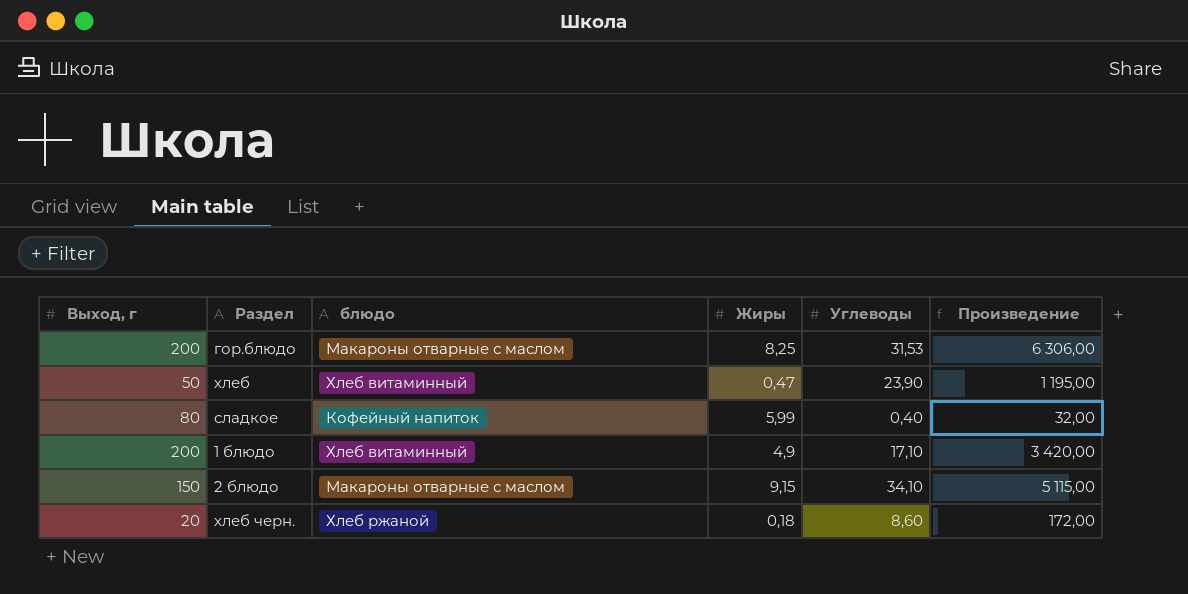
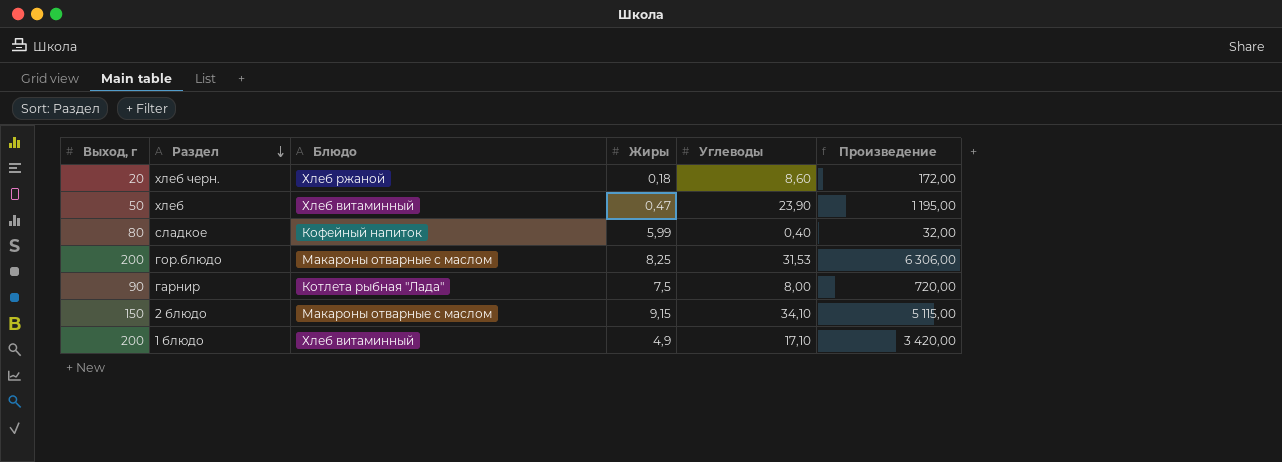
row order: none -> Раздел descending
column name: блюдо -> Блюдо
row гарнир: none -> 90 | Котлета рыбная "Лада" | 7,5 | 8,00 | 720,00

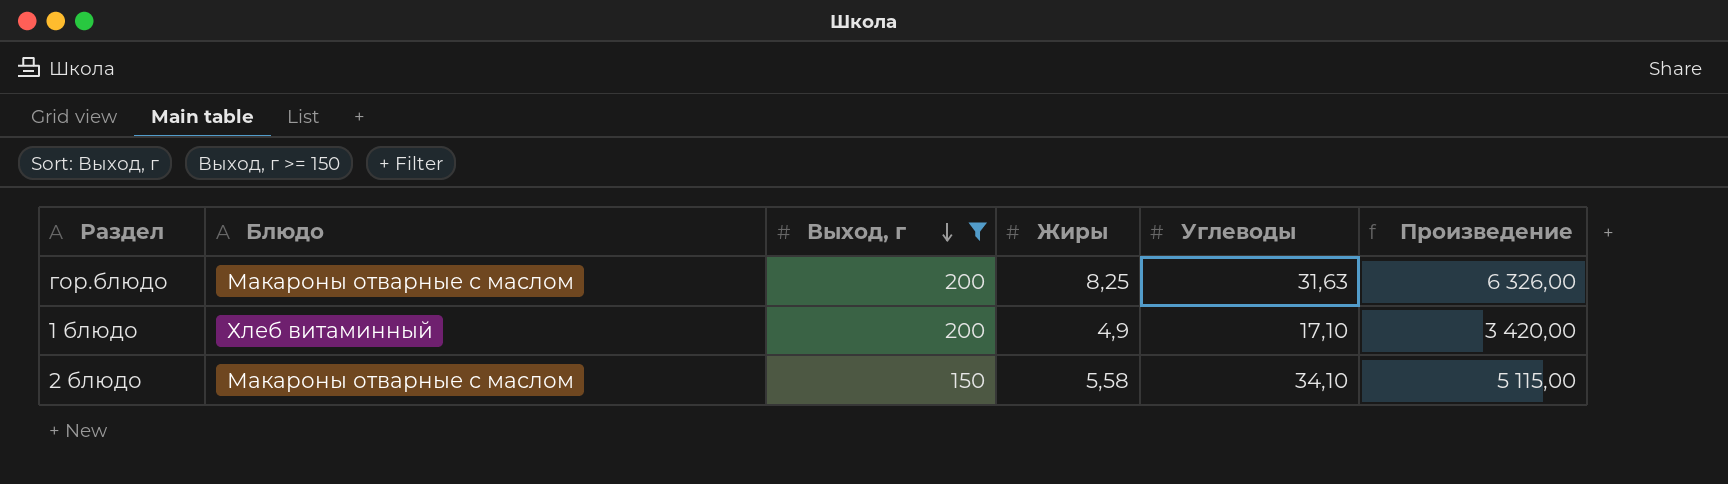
filter: none -> Выход, г >= 150
row order: Раздел descending -> Выход, г descending
column Выход, г | position: 1 -> 3
гор.блюдо | Углеводы: 31,53 -> 31,63
гор.блюдо | Произведение: 6 306,00 -> 6 326,00
2 блюдо | Жиры: 9,15 -> 5,58

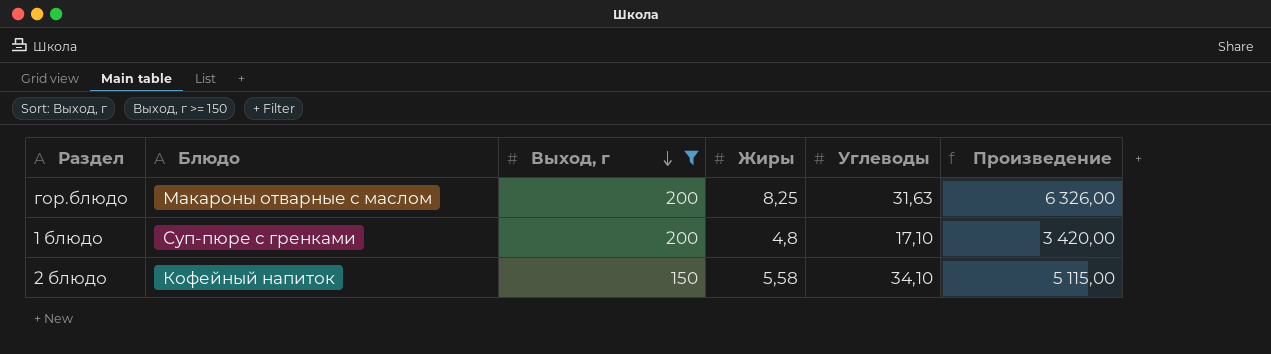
1 блюдо | Блюдо: Хлеб витаминный -> Суп-пюре с гренками
1 блюдо | Жиры: 4,9 -> 4,8
2 блюдо | Блюдо: Макароны отварные с маслом -> Кофейный напиток

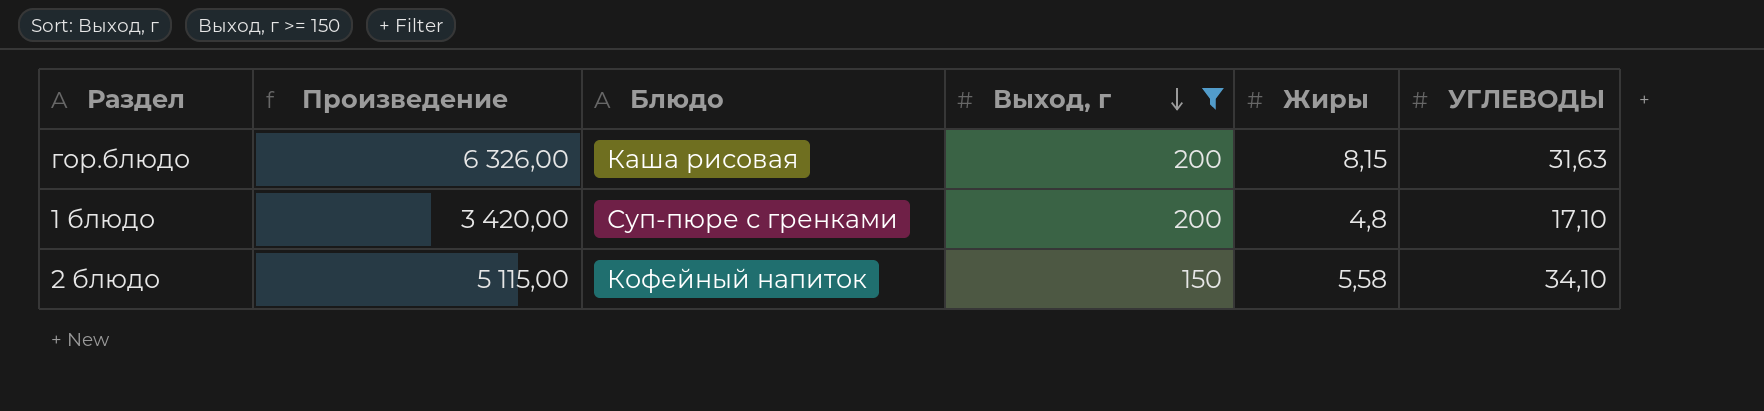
column Произведение | position: 6 -> 2
column name: Углеводы -> УГЛЕВОДЫ
гор.блюдо | Блюдо: Макароны отварные с маслом -> Каша рисовая
гор.блюдо | Жиры: 8,25 -> 8,15

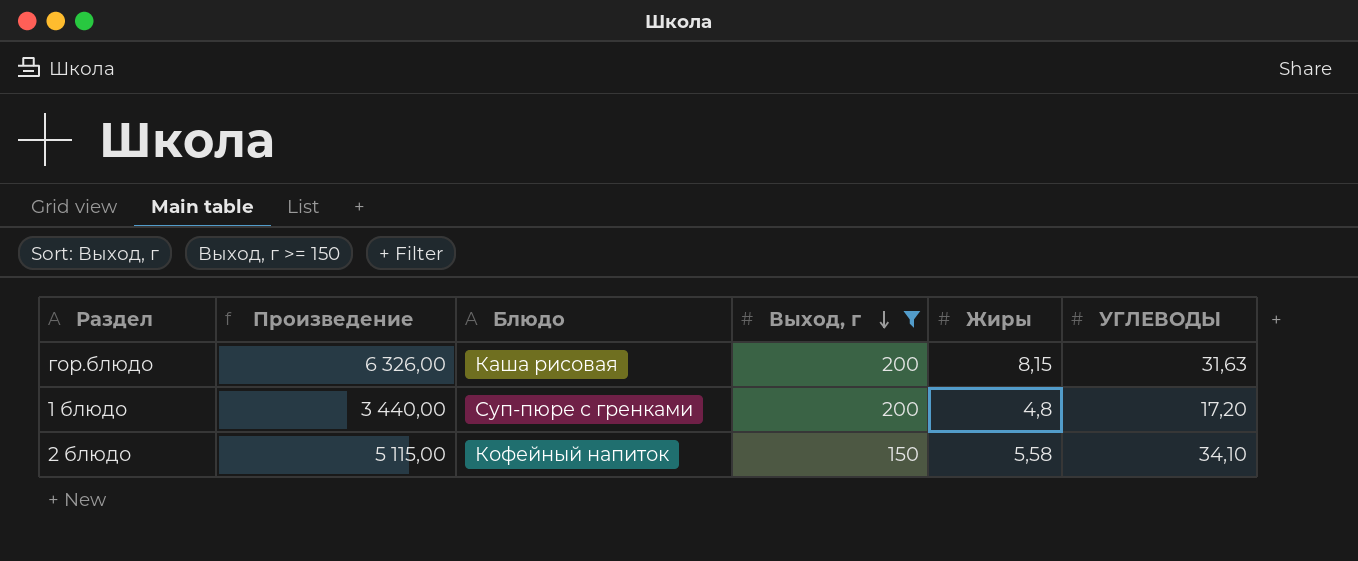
1 блюдо | Произведение: 3 420,00 -> 3 440,00
1 блюдо | УГЛЕВОДЫ: 17,10 -> 17,20

